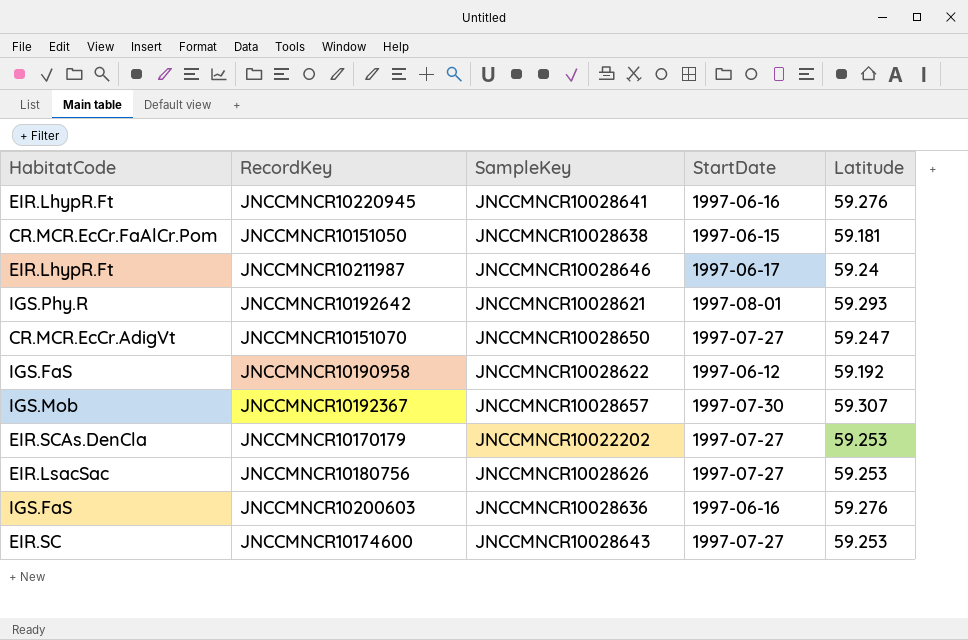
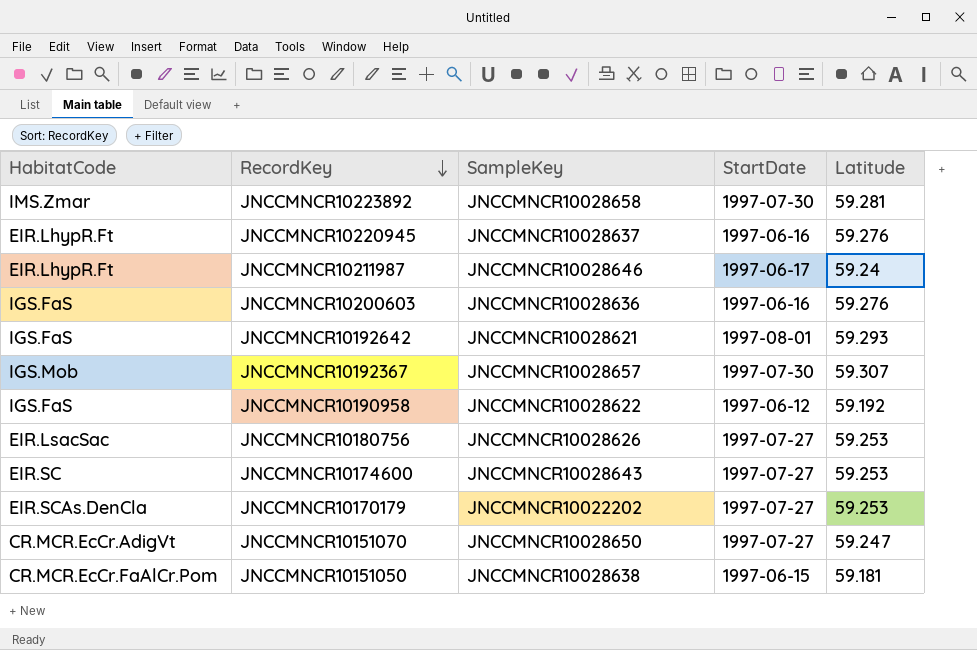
row order: none -> RecordKey descending
row JNCCMNCR10223892: none -> IMS.Zmar | JNCCMNCR10028658 | 1997-07-30 | 59.281
JNCCMNCR10220945 | SampleKey: JNCCMNCR10028641 -> JNCCMNCR10028637
JNCCMNCR10192642 | HabitatCode: IGS.Phy.R -> IGS.FaS

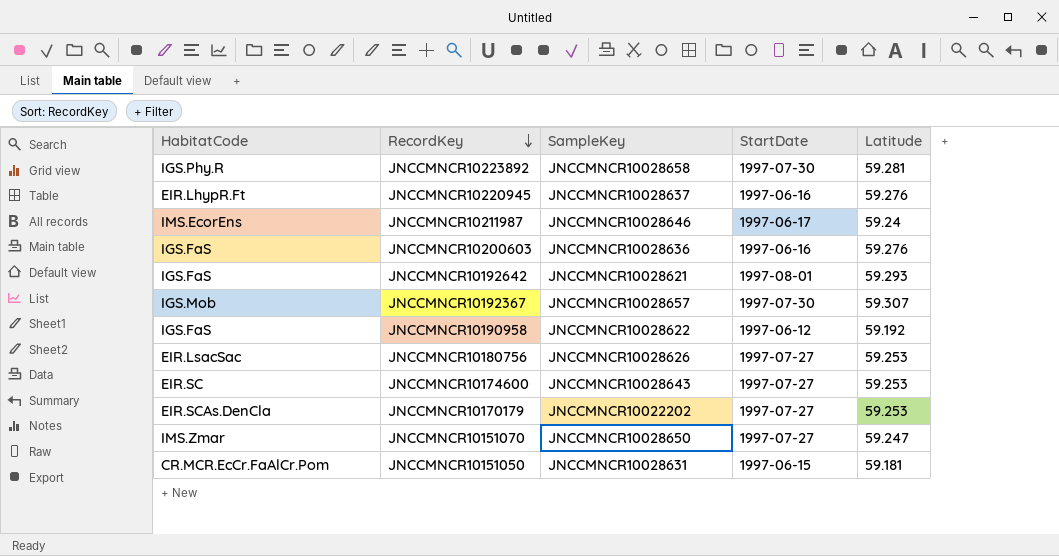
JNCCMNCR10223892 | HabitatCode: IMS.Zmar -> IGS.Phy.R
JNCCMNCR10211987 | HabitatCode: EIR.LhypR.Ft -> IMS.EcorEns
JNCCMNCR10151070 | HabitatCode: CR.MCR.EcCr.AdigVt -> IMS.Zmar
JNCCMNCR10151050 | SampleKey: JNCCMNCR10028638 -> JNCCMNCR10028631

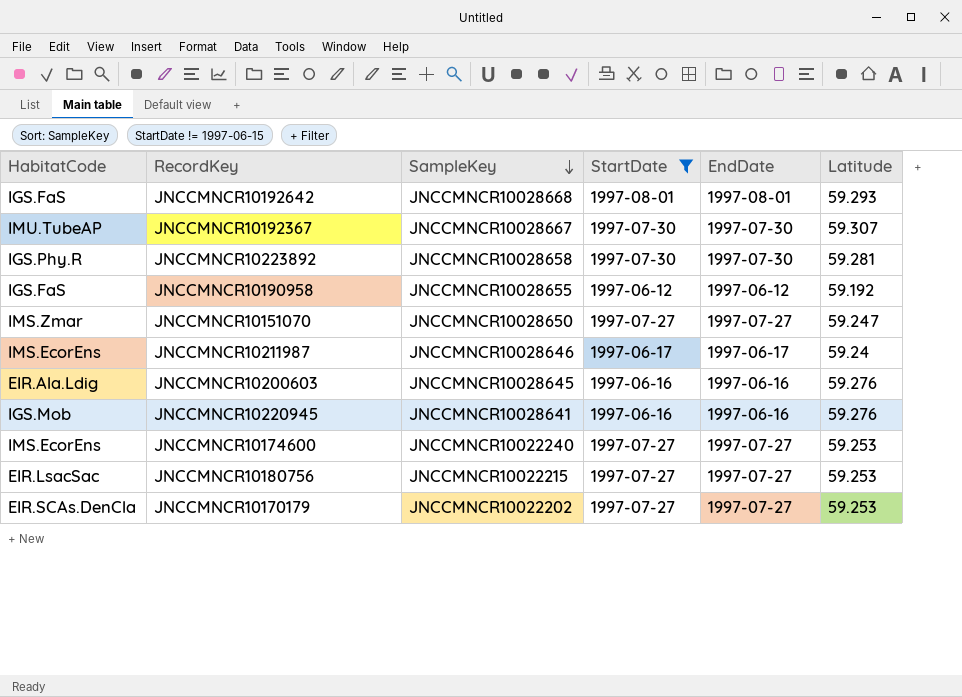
filter: none -> StartDate != 1997-06-15
row order: RecordKey descending -> SampleKey descending
column EndDate | position: none -> 5
JNCCMNCR10192642 | SampleKey: JNCCMNCR10028621 -> JNCCMNCR10028668
JNCCMNCR10192367 | HabitatCode: IGS.Mob -> IMU.TubeAP
JNCCMNCR10192367 | SampleKey: JNCCMNCR10028657 -> JNCCMNCR10028667
JNCCMNCR10190958 | SampleKey: JNCCMNCR10028622 -> JNCCMNCR10028655
JNCCMNCR10200603 | HabitatCode: IGS.FaS -> EIR.Ala.Ldig
JNCCMNCR10200603 | SampleKey: JNCCMNCR10028636 -> JNCCMNCR10028645
JNCCMNCR10220945 | HabitatCode: EIR.LhypR.Ft -> IGS.Mob
JNCCMNCR10220945 | SampleKey: JNCCMNCR10028637 -> JNCCMNCR10028641
JNCCMNCR10174600 | HabitatCode: EIR.SC -> IMS.EcorEns
JNCCMNCR10174600 | SampleKey: JNCCMNCR10028643 -> JNCCMNCR10022240
JNCCMNCR10180756 | SampleKey: JNCCMNCR10028626 -> JNCCMNCR10022215

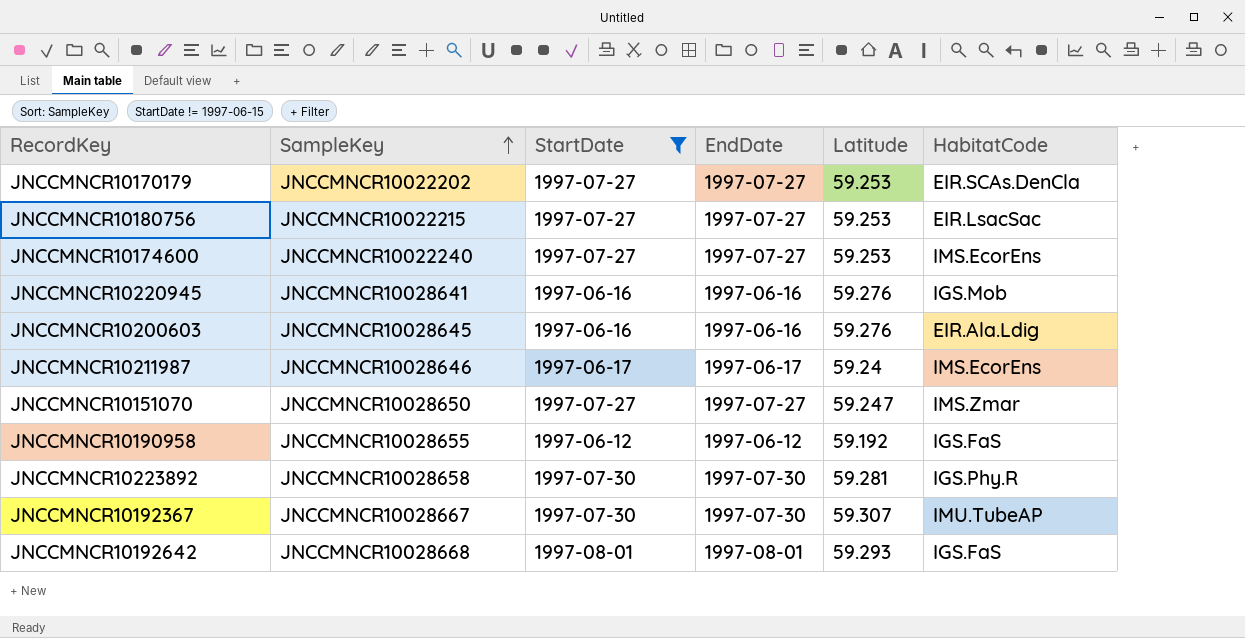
row order: SampleKey descending -> SampleKey ascending
column HabitatCode | position: 1 -> 6

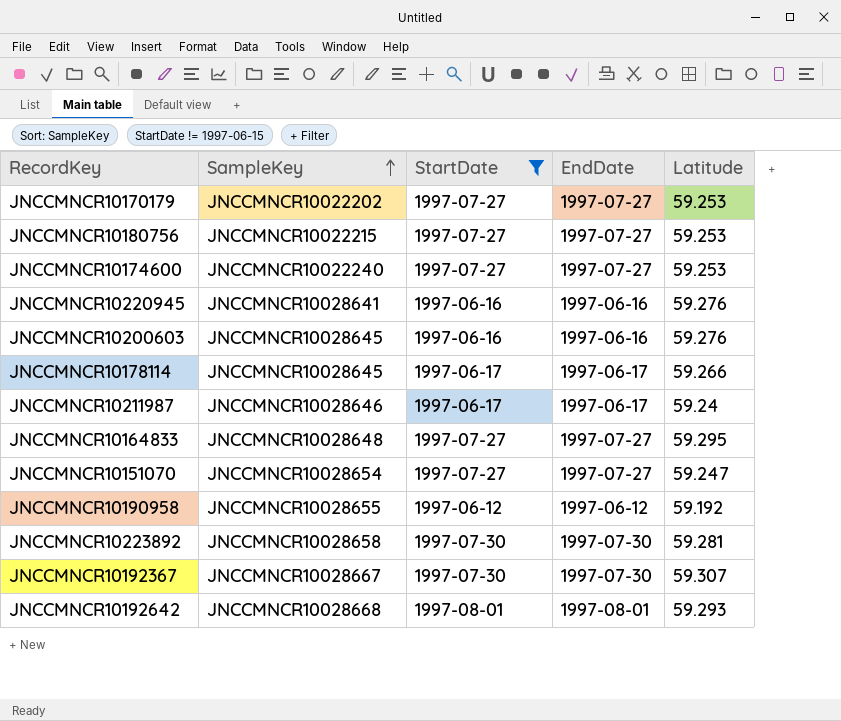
column HabitatCode | position: 6 -> none
row JNCCMNCR10178114: none -> JNCCMNCR10028645 | 1997-06-17 | 1997-06-17 | 59.266
row JNCCMNCR10164833: none -> JNCCMNCR10028648 | 1997-07-27 | 1997-07-27 | 59.295
JNCCMNCR10151070 | SampleKey: JNCCMNCR10028650 -> JNCCMNCR10028654

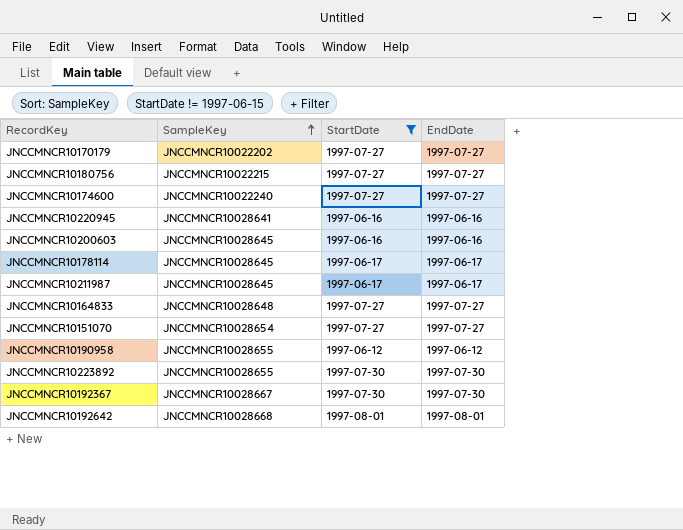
column Latitude | position: 5 -> none
JNCCMNCR10211987 | SampleKey: JNCCMNCR10028646 -> JNCCMNCR10028645
JNCCMNCR10223892 | SampleKey: JNCCMNCR10028658 -> JNCCMNCR10028655

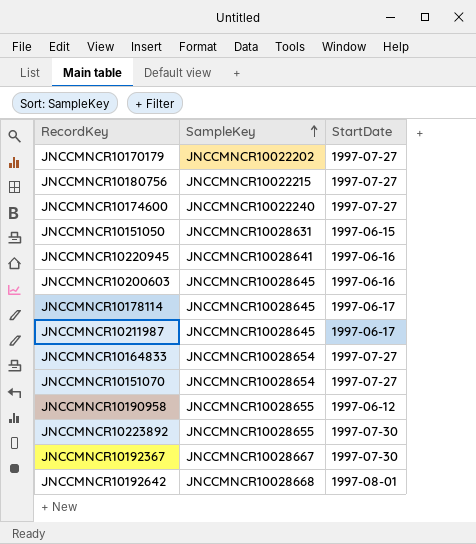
filter: StartDate != 1997-06-15 -> none
column EndDate | position: 4 -> none
JNCCMNCR10164833 | SampleKey: JNCCMNCR10028648 -> JNCCMNCR10028654

